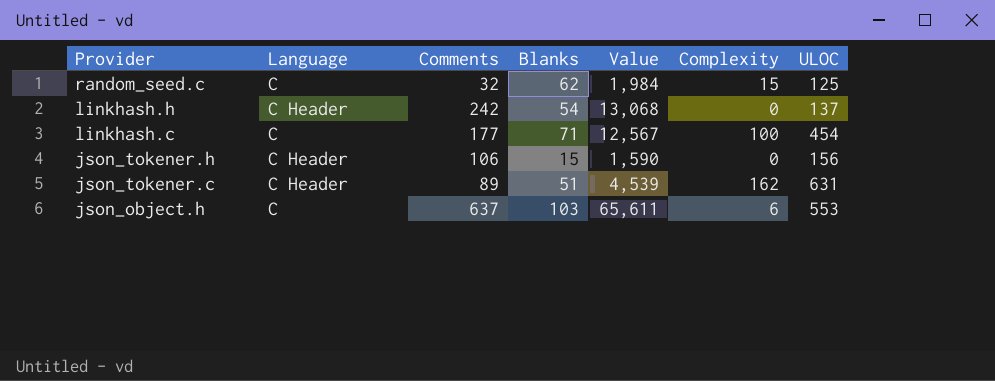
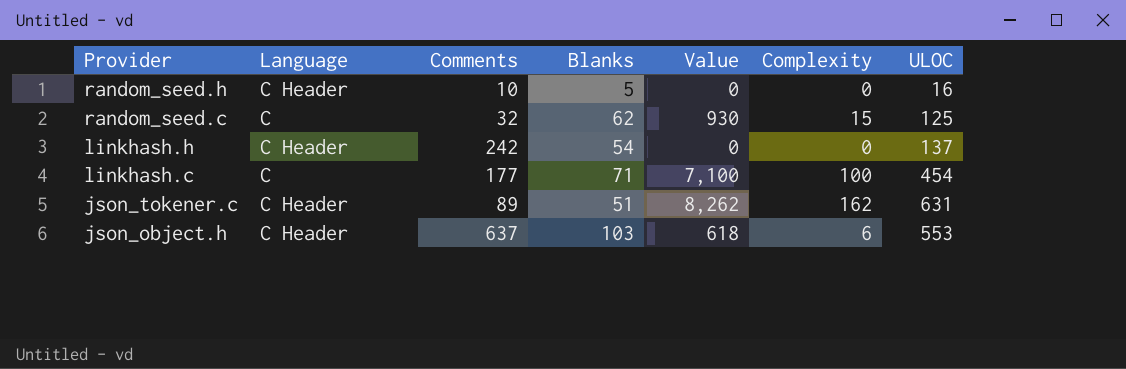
column Value | formula: [Comments] * [Blanks] -> [Blanks] * [Complexity]
row json_tokener.h: C Header | 106 | 15 | 1,590 | 0 | 156 -> none
row random_seed.h: none -> C Header | 10 | 5 | 0 | 0 | 16
json_object.h | Language: C -> C Header

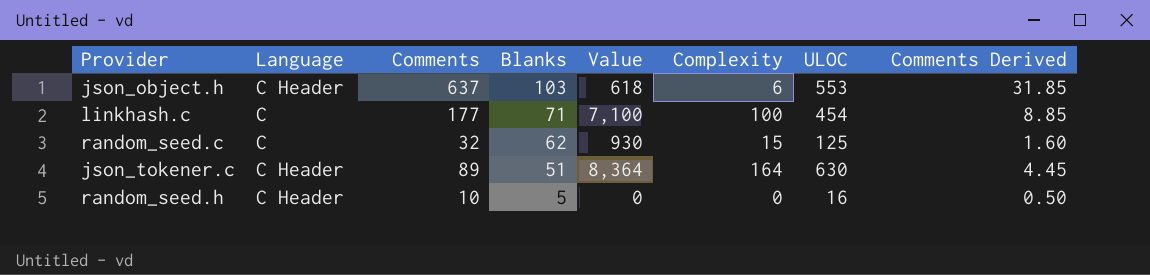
row order: Provider descending -> Blanks descending
column Comments Derived | formula: none -> [Comments] * 0.05
row linkhash.h: C Header | 242 | 54 | 0 | 0 | 137 -> none
json_tokener.c | Value: 8,262 -> 8,364
json_tokener.c | Complexity: 162 -> 164
json_tokener.c | ULOC: 631 -> 630

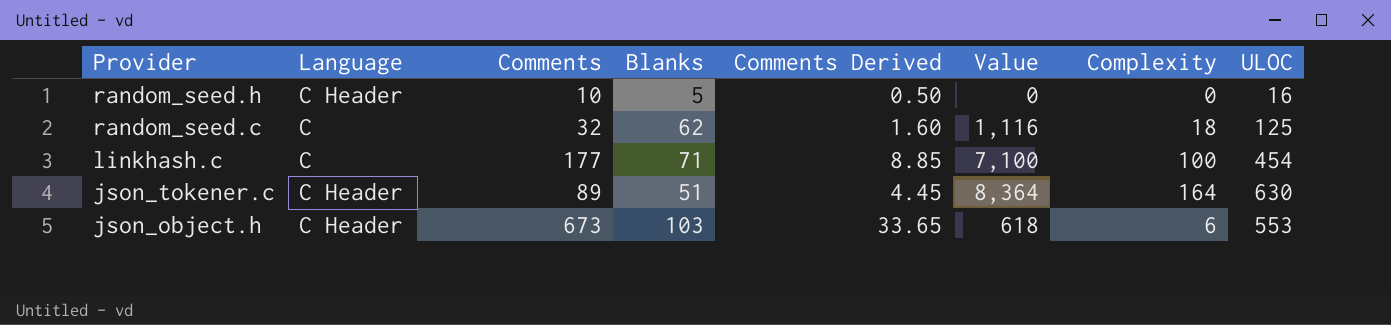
row order: Blanks descending -> Provider descending
column Comments Derived | position: 8 -> 5
random_seed.c | Value: 930 -> 1,116
random_seed.c | Complexity: 15 -> 18
json_object.h | Comments: 637 -> 673
json_object.h | Comments Derived: 31.85 -> 33.65

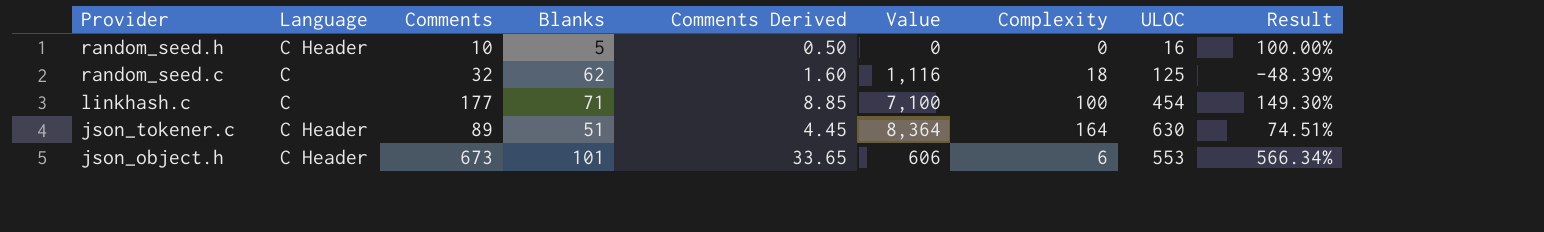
column Result | formula: none -> ([Comments] - [Blanks]) / [Blanks]
json_object.h | Blanks: 103 -> 101
json_object.h | Value: 618 -> 606

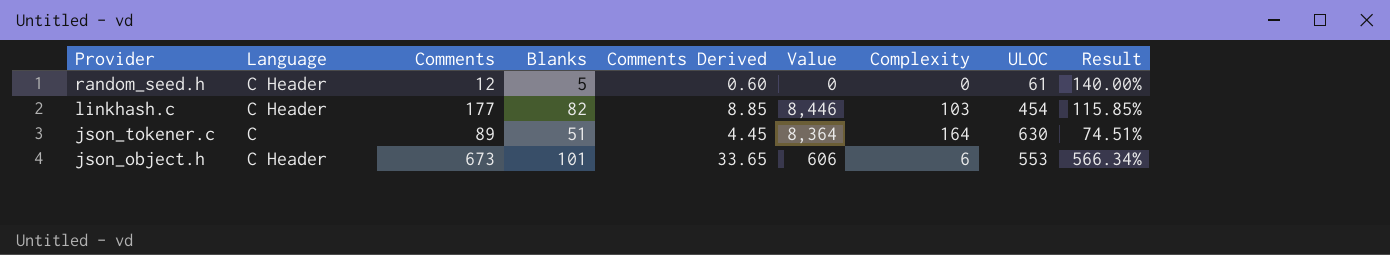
row random_seed.c: C | 32 | 62 | 1.60 | 1,116 | 18 | 125 | -48.39% -> none
random_seed.h | Comments: 10 -> 12
random_seed.h | Comments Derived: 0.50 -> 0.60
random_seed.h | ULOC: 16 -> 61
random_seed.h | Result: 100.00% -> 140.00%
linkhash.c | Language: C -> C Header
linkhash.c | Blanks: 71 -> 82
linkhash.c | Value: 7,100 -> 8,446
linkhash.c | Complexity: 100 -> 103
linkhash.c | Result: 149.30% -> 115.85%
json_tokener.c | Language: C Header -> C

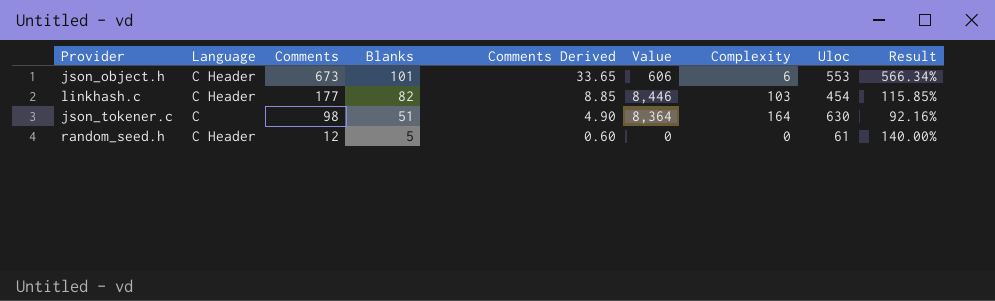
row order: Provider descending -> Comments descending
column name: ULOC -> Uloc
json_tokener.c | Comments: 89 -> 98
json_tokener.c | Comments Derived: 4.45 -> 4.90
json_tokener.c | Result: 74.51% -> 92.16%

